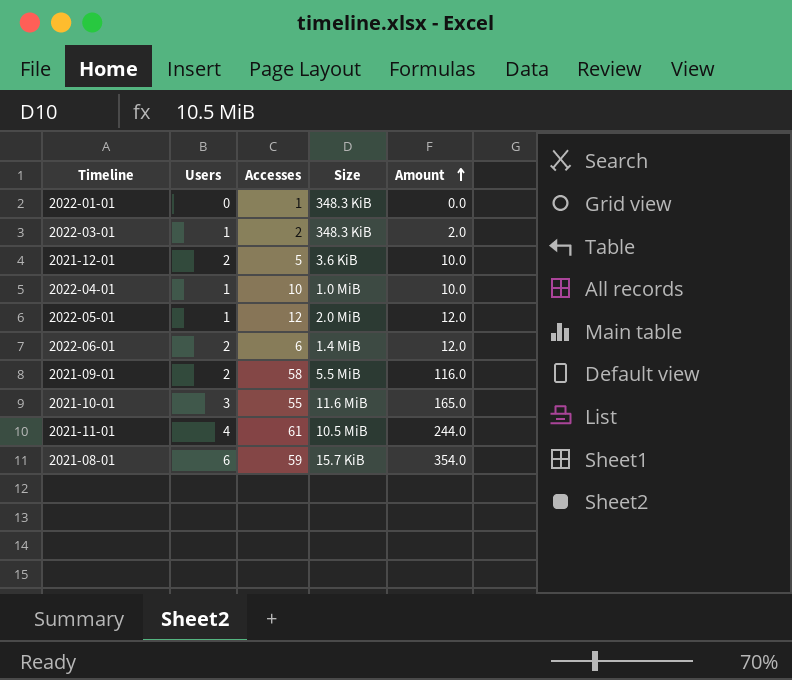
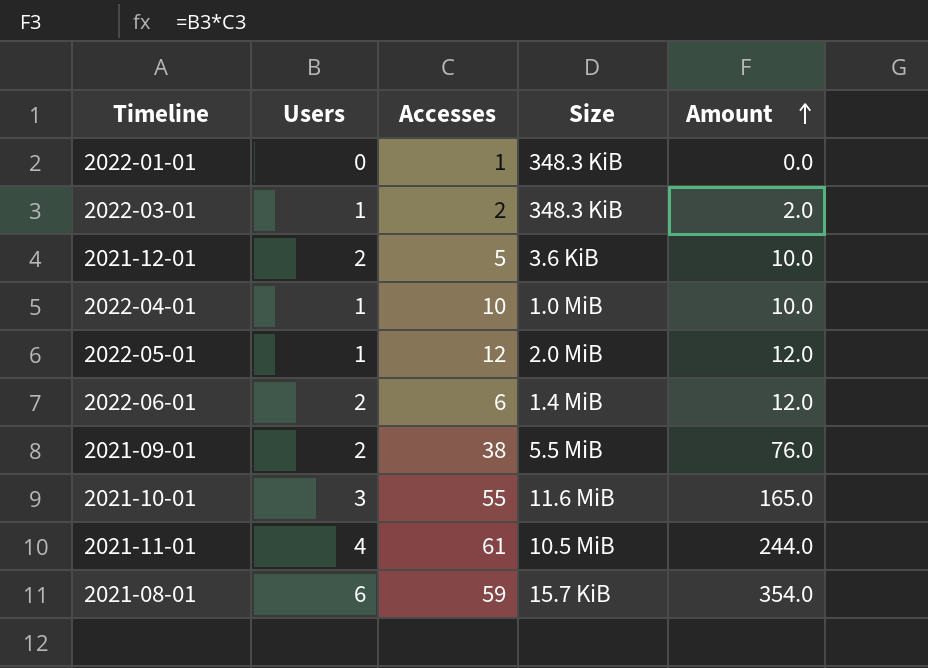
2021-09-01 | Accesses: 58 -> 38
2021-09-01 | Amount: 116.0 -> 76.0

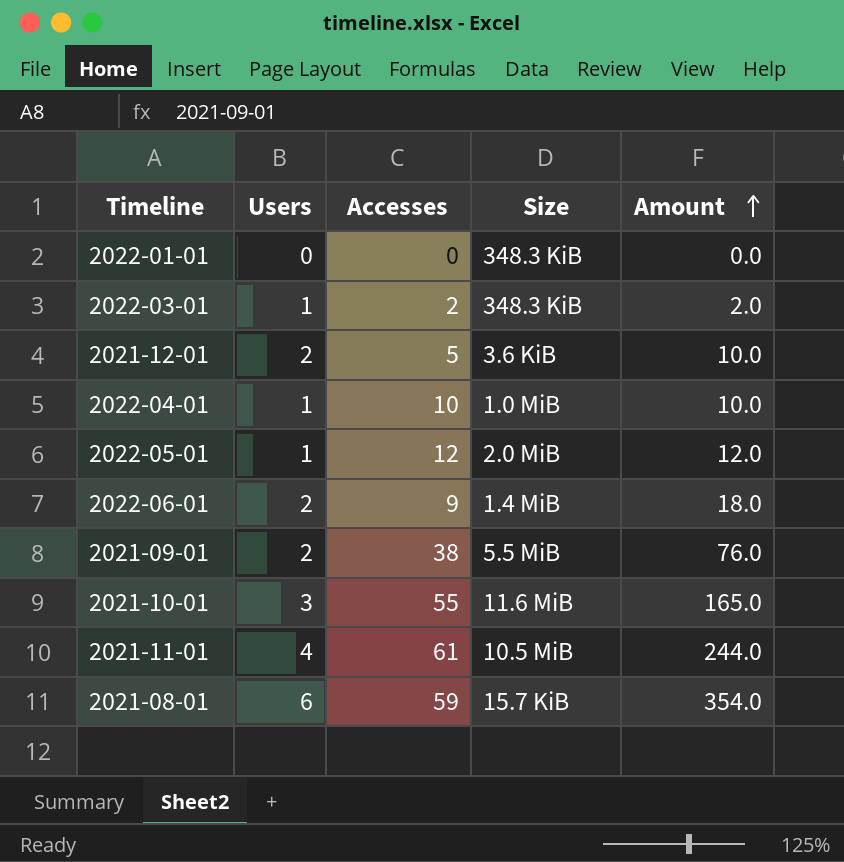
2022-01-01 | Accesses: 1 -> 0
2022-06-01 | Accesses: 6 -> 9
2022-06-01 | Amount: 12.0 -> 18.0

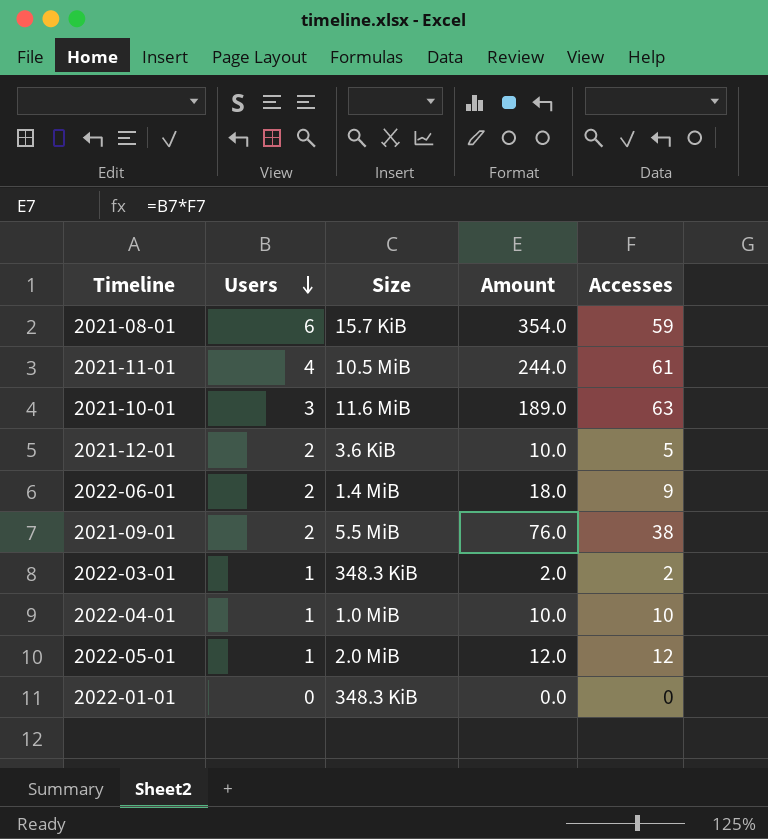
row order: Amount ascending -> Users descending
column Accesses | position: 3 -> 5
2021-10-01 | Amount: 165.0 -> 189.0
2021-10-01 | Accesses: 55 -> 63

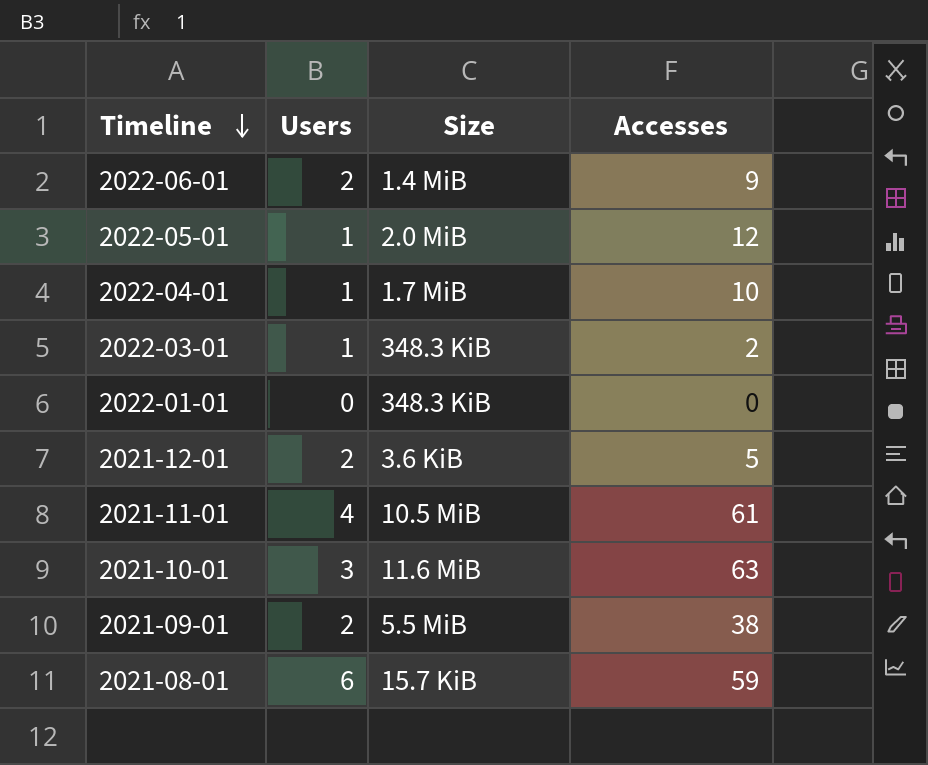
row order: Users descending -> Timeline descending
column Amount | formula: [Users] * [Accesses] -> none
2022-04-01 | Size: 1.0 MiB -> 1.7 MiB

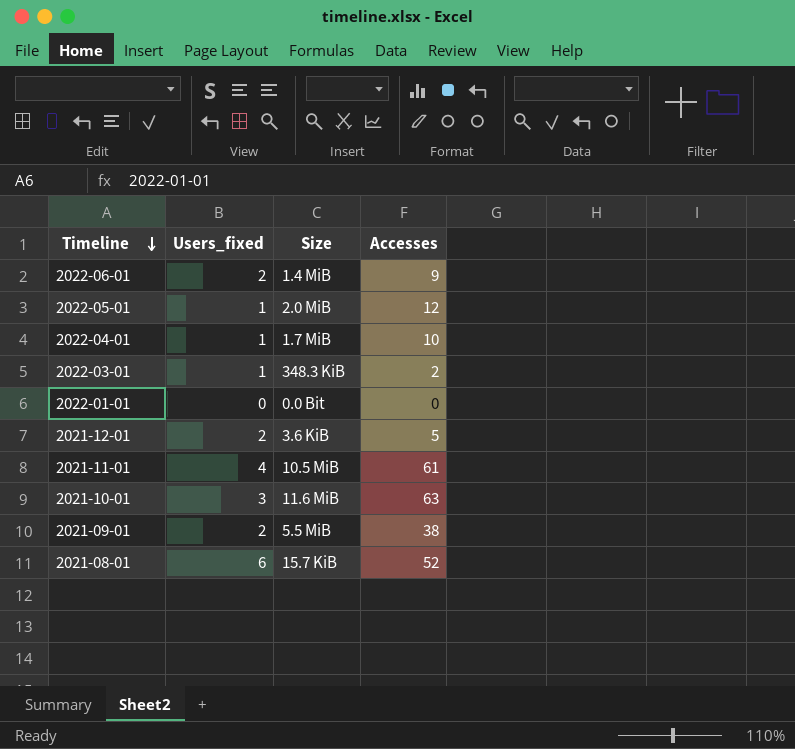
column name: Users -> Users_fixed
2022-01-01 | Size: 348.3 KiB -> 0.0 Bit
2021-08-01 | Accesses: 59 -> 52

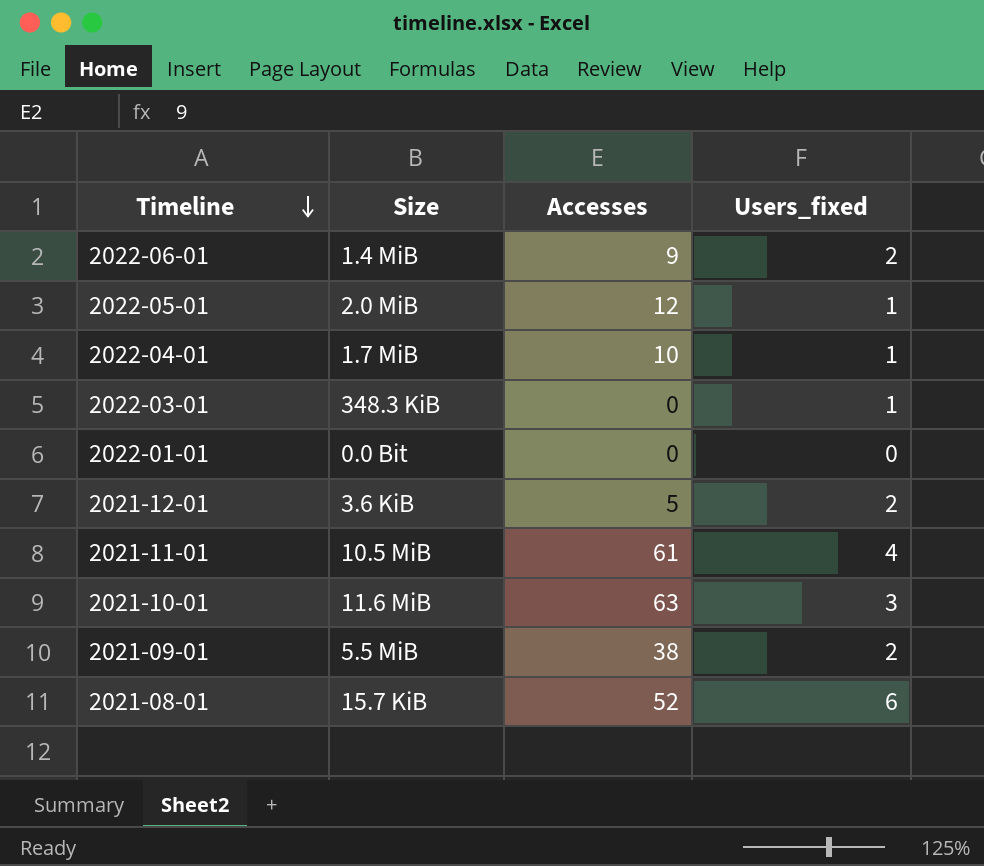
column Users_fixed | position: 2 -> 4
2022-03-01 | Accesses: 2 -> 0

